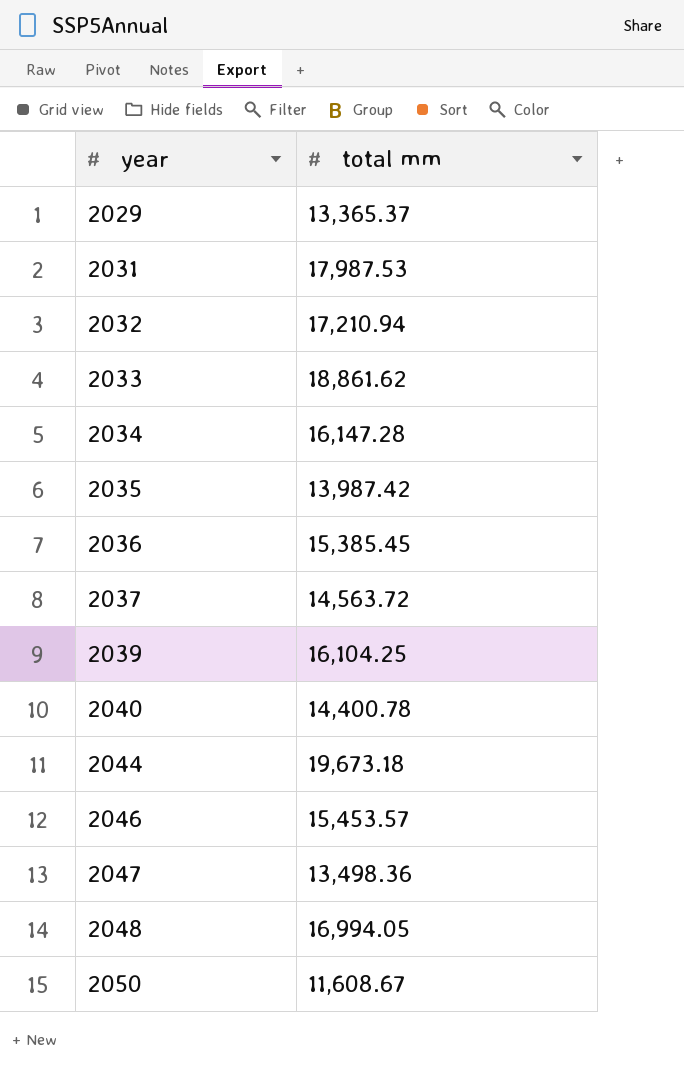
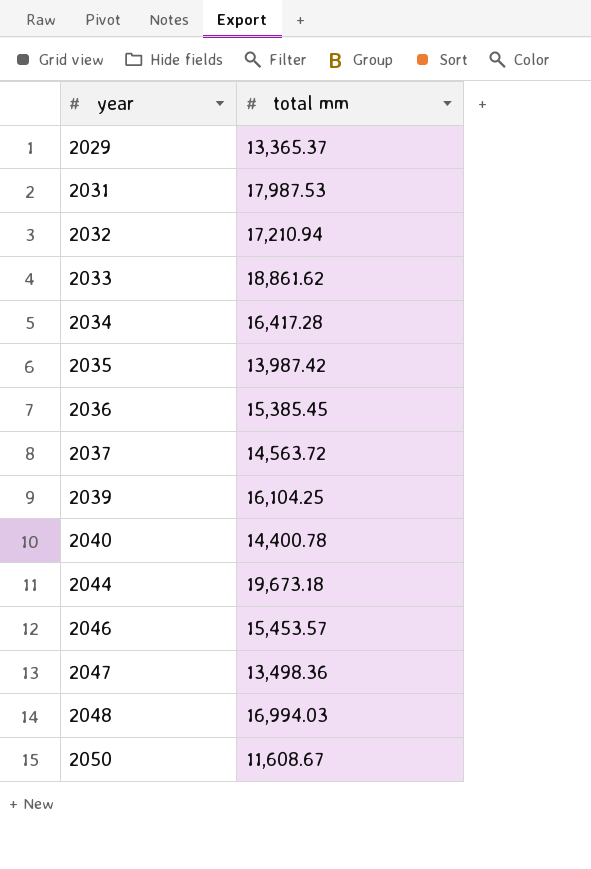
2034 | total mm: 16,147.28 -> 16,417.28
2048 | total mm: 16,994.05 -> 16,994.03

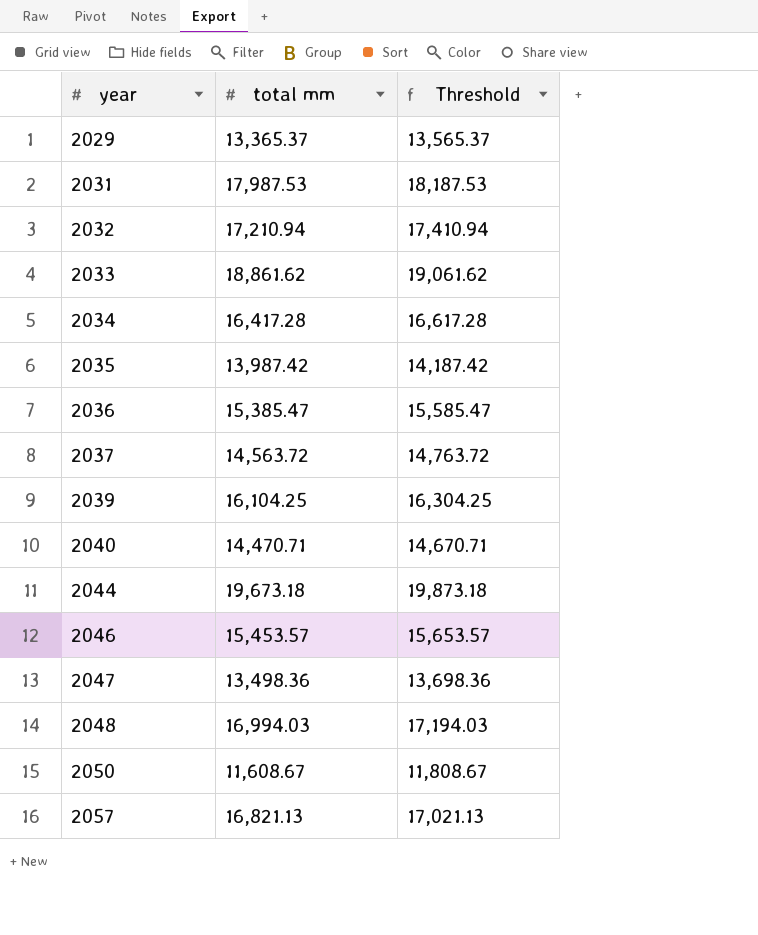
column Threshold | formula: none -> [total mm] + 200
2036 | total mm: 15,385.45 -> 15,385.47
2040 | total mm: 14,400.78 -> 14,470.71
row 2057: none -> 16,821.13 | 17,021.13

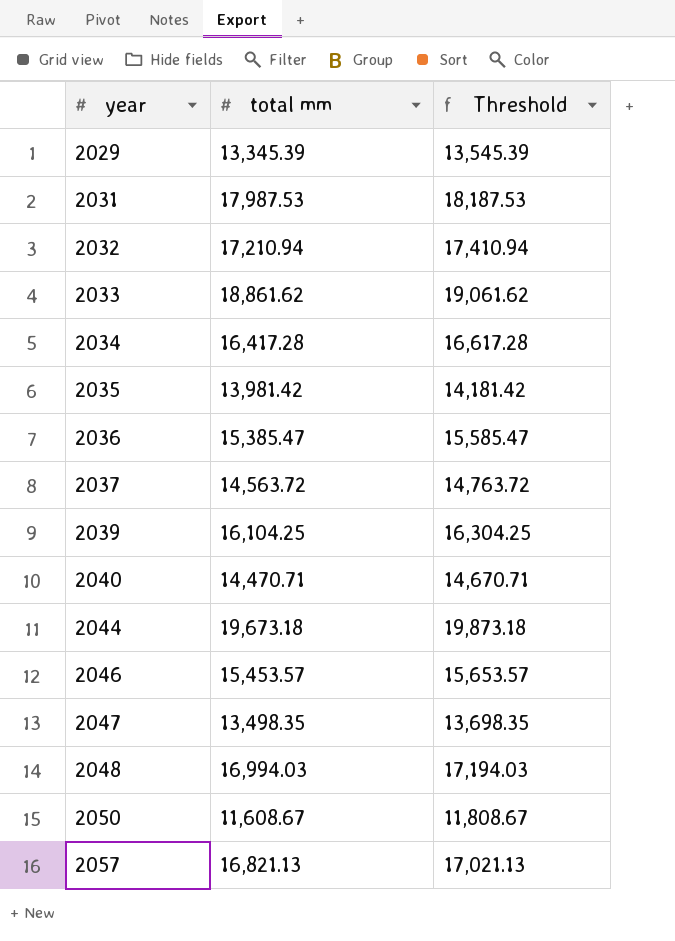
2029 | total mm: 13,365.37 -> 13,345.39
2029 | Threshold: 13,565.37 -> 13,545.39
2035 | total mm: 13,987.42 -> 13,981.42
2035 | Threshold: 14,187.42 -> 14,181.42
2047 | total mm: 13,498.36 -> 13,498.35
2047 | Threshold: 13,698.36 -> 13,698.35

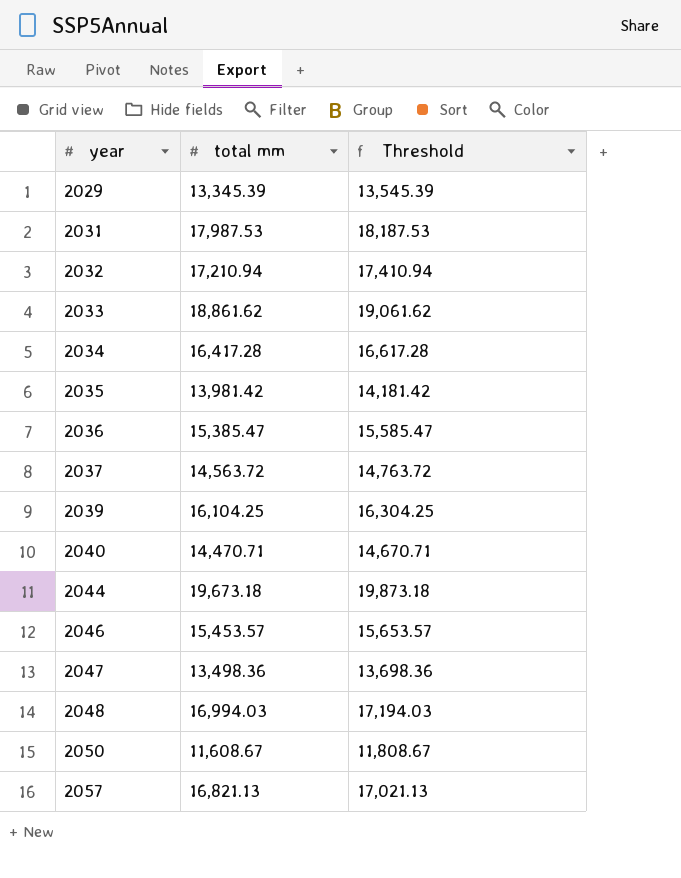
2047 | total mm: 13,498.35 -> 13,498.36
2047 | Threshold: 13,698.35 -> 13,698.36

